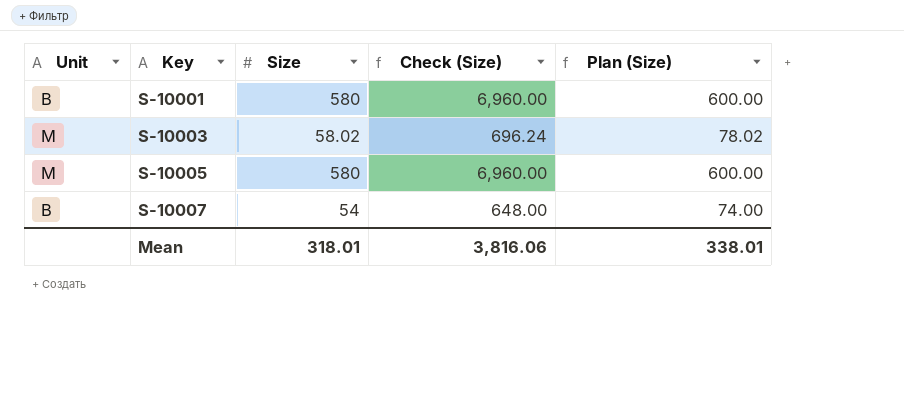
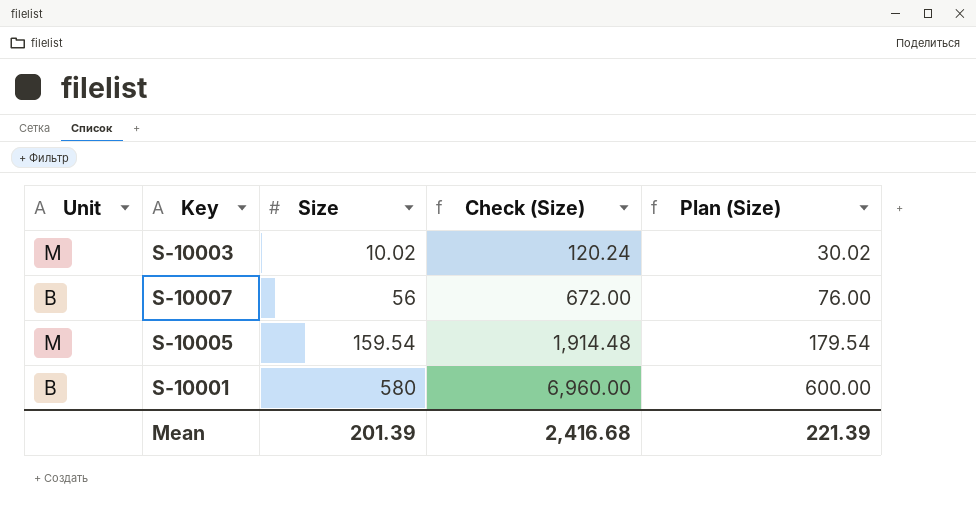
row order: Key ascending -> Size ascending
S-10003 | Size: 58.02 -> 10.02
S-10003 | Check (Size): 696.24 -> 120.24
S-10003 | Plan (Size): 78.02 -> 30.02
S-10007 | Size: 54 -> 56
S-10007 | Check (Size): 648.00 -> 672.00
S-10007 | Plan (Size): 74.00 -> 76.00
S-10005 | Size: 580 -> 159.54
S-10005 | Check (Size): 6,960.00 -> 1,914.48
S-10005 | Plan (Size): 600.00 -> 179.54
Mean | Size: 318.01 -> 201.39
Mean | Check (Size): 3,816.06 -> 2,416.68
Mean | Plan (Size): 338.01 -> 221.39

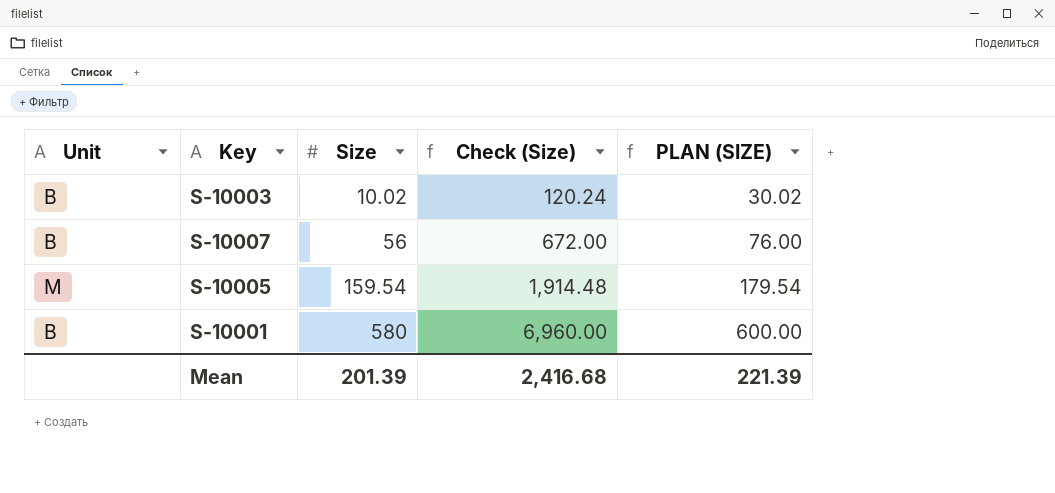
column name: Plan (Size) -> PLAN (SIZE)
S-10003 | Unit: M -> B

